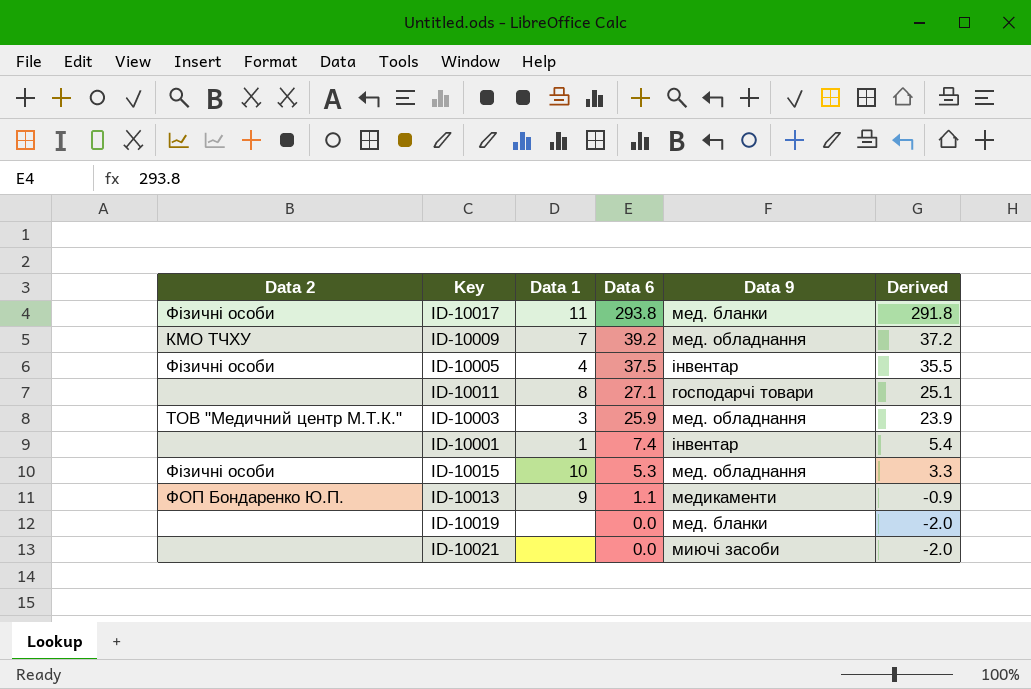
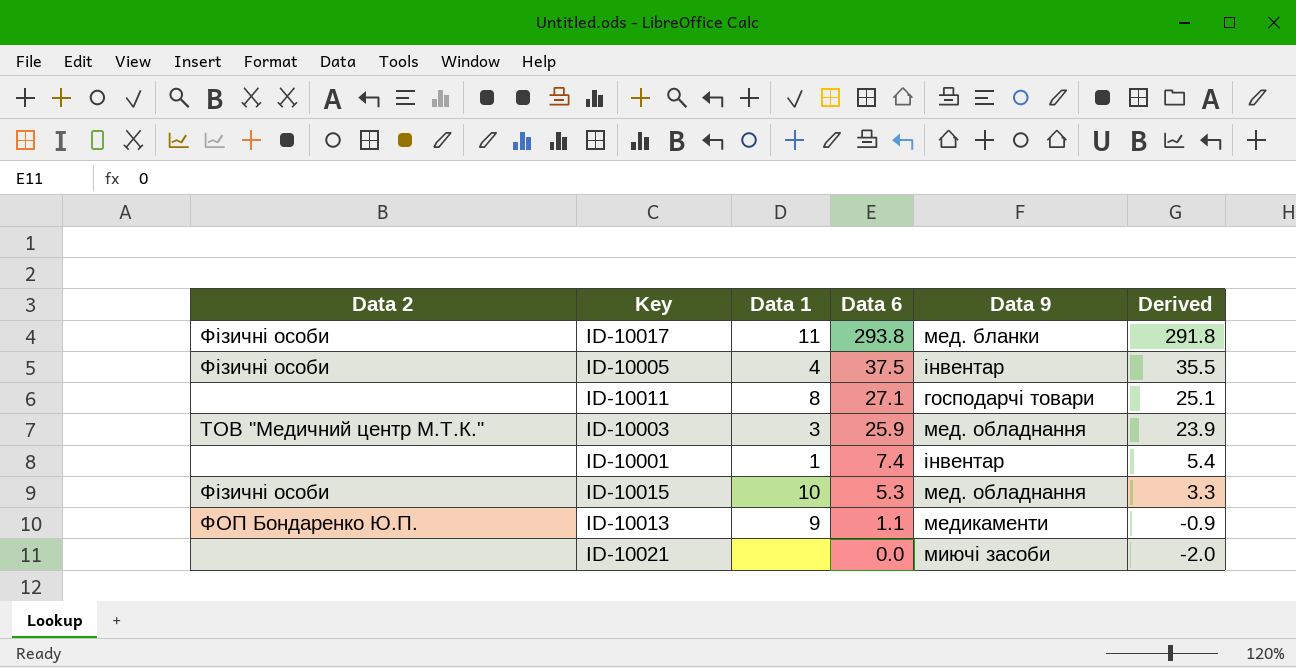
row ID-10009: КМО ТЧХУ | 7 | 39.2 | мед. обладнання | 37.2 -> none
row ID-10019: none | none | 0.0 | мед. бланки | -2.0 -> none

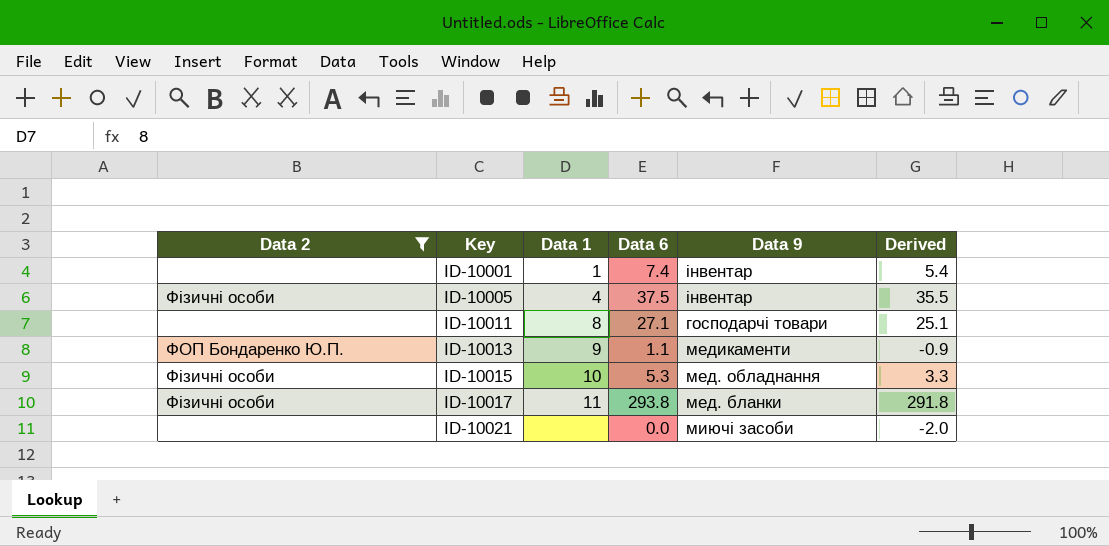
filter: none -> Data 2 != ТОВ "Медичний центр М.Т.К."
row order: Data 6 descending -> Key ascending

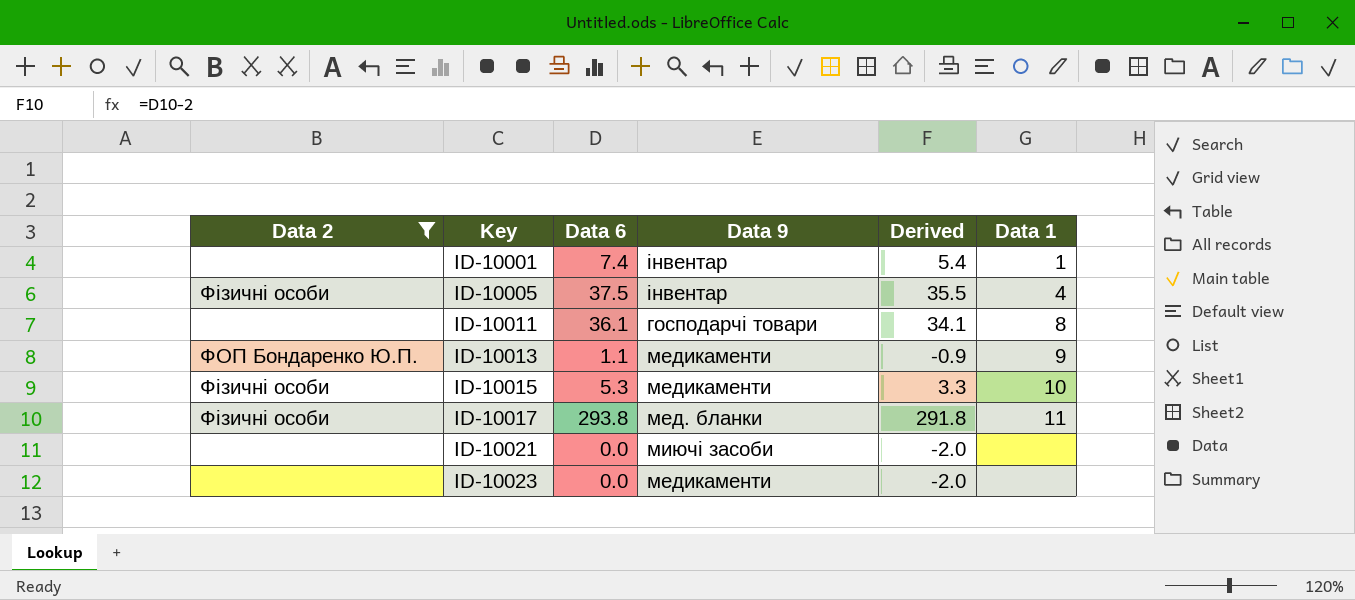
column Data 1 | position: 3 -> 6
ID-10011 | Data 6: 27.1 -> 36.1
ID-10011 | Derived: 25.1 -> 34.1
ID-10015 | Data 9: мед. обладнання -> медикаменти
row ID-10023: none -> none | 0.0 | медикаменти | -2.0 | none

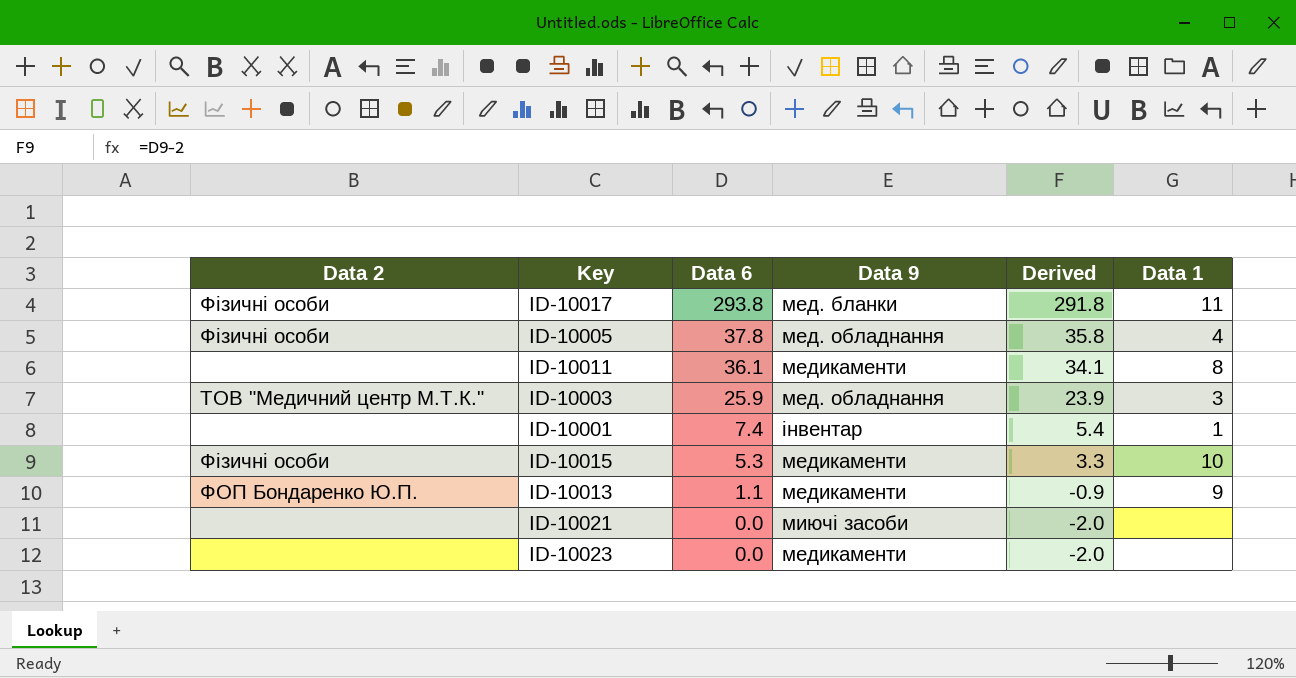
filter: Data 2 != ТОВ "Медичний центр М.Т.К." -> none
row order: Key ascending -> Data 6 descending
ID-10005 | Data 6: 37.5 -> 37.8
ID-10005 | Data 9: інвентар -> мед. обладнання
ID-10005 | Derived: 35.5 -> 35.8
ID-10011 | Data 9: господарчі товари -> медикаменти

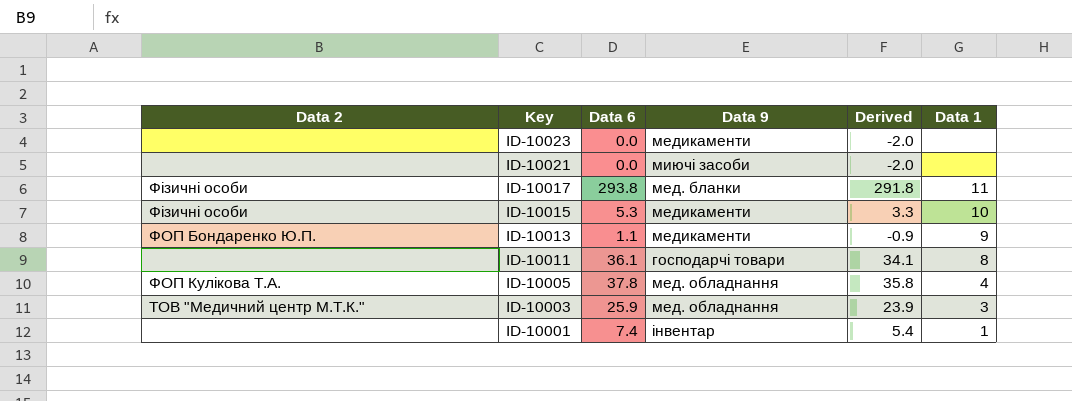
row order: Data 6 descending -> Key descending
ID-10011 | Data 9: медикаменти -> господарчі товари
ID-10005 | Data 2: Фізичні особи -> ФОП Кулікова Т.А.

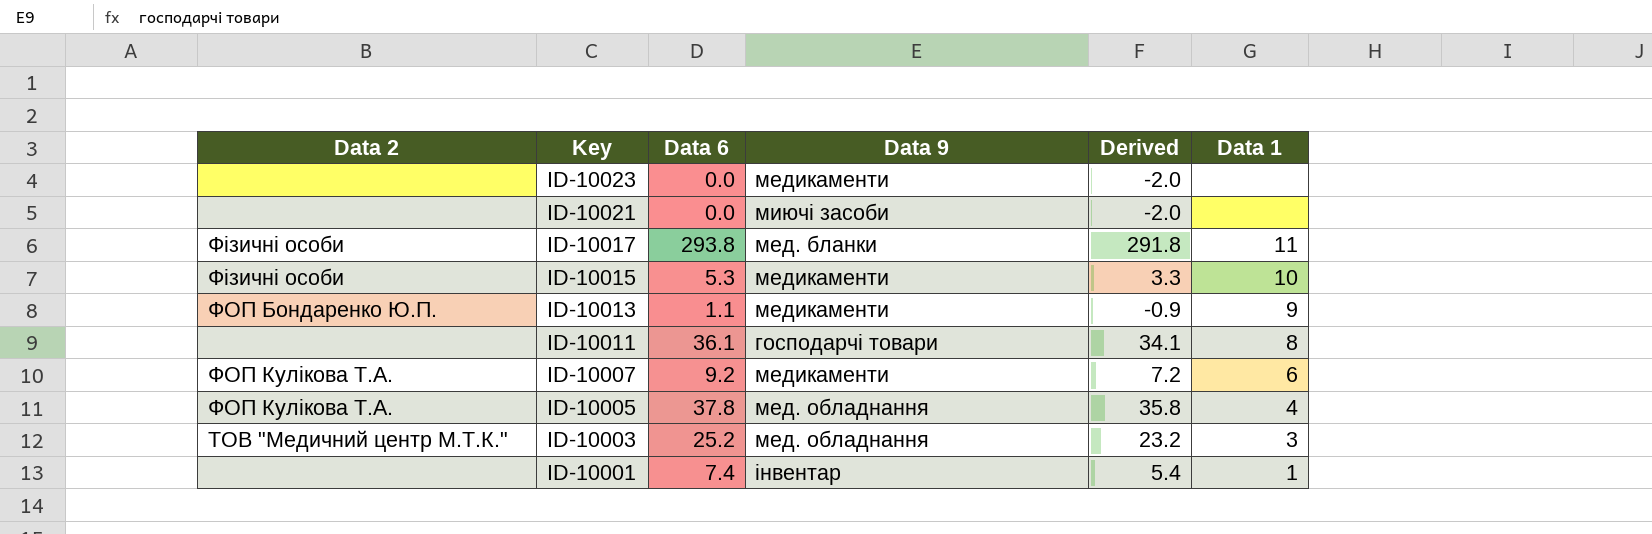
row ID-10007: none -> ФОП Кулікова Т.А. | 9.2 | медикаменти | 7.2 | 6
ID-10003 | Data 6: 25.9 -> 25.2
ID-10003 | Derived: 23.9 -> 23.2

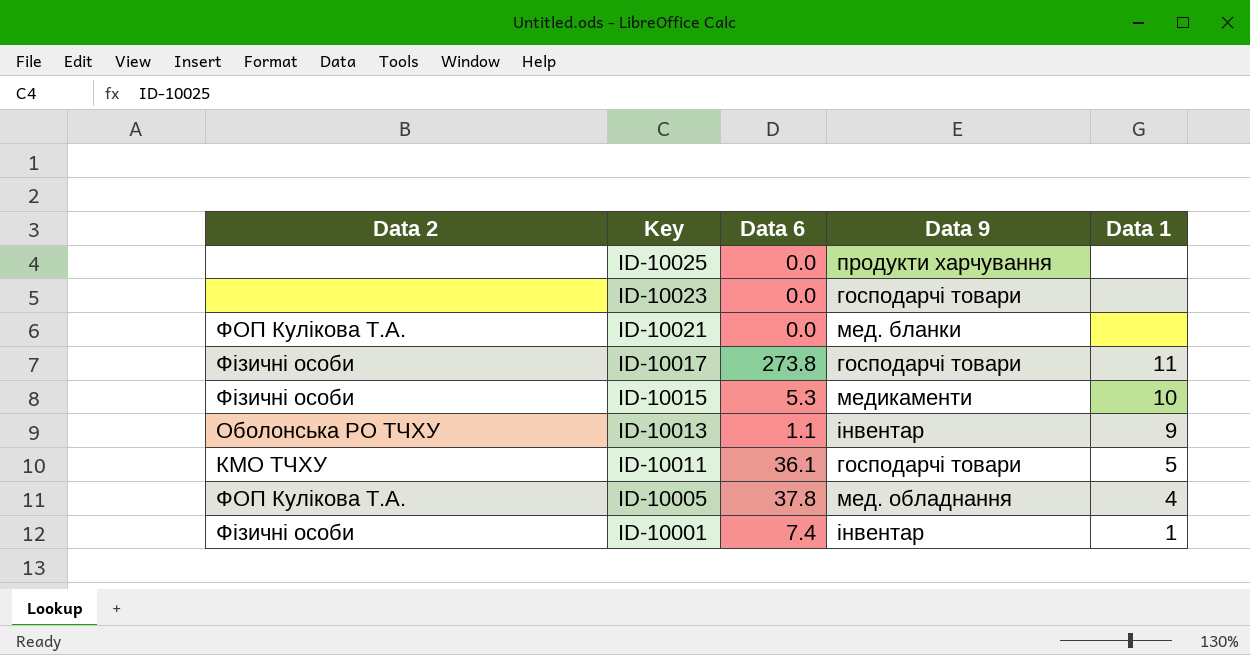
column Derived | formula: [Data 6] - 2 -> none
row ID-10007: ФОП Кулікова Т.А. | 9.2 | медикаменти | 7.2 | 6 -> none
row ID-10003: ТОВ "Медичний центр М.Т.К." | 25.2 | мед. обладнання | 23.2 | 3 -> none
row ID-10025: none -> none | 0.0 | продукти харчування | none
ID-10023 | Data 9: медикаменти -> господарчі товари
ID-10021 | Data 2: none -> ФОП Кулікова Т.А.
ID-10021 | Data 9: миючі засоби -> мед. бланки
ID-10017 | Data 6: 293.8 -> 273.8
ID-10017 | Data 9: мед. бланки -> господарчі товари
ID-10013 | Data 2: ФОП Бондаренко Ю.П. -> Оболонська РО ТЧХУ
ID-10013 | Data 9: медикаменти -> інвентар
ID-10011 | Data 2: none -> КМО ТЧХУ
ID-10011 | Data 1: 8 -> 5
ID-10001 | Data 2: none -> Фізичні особи

